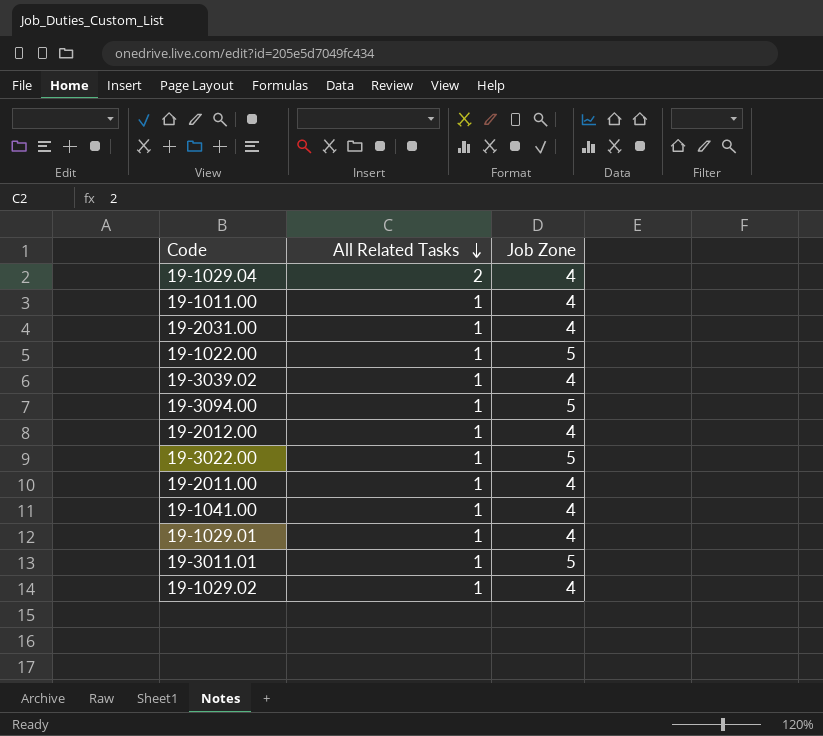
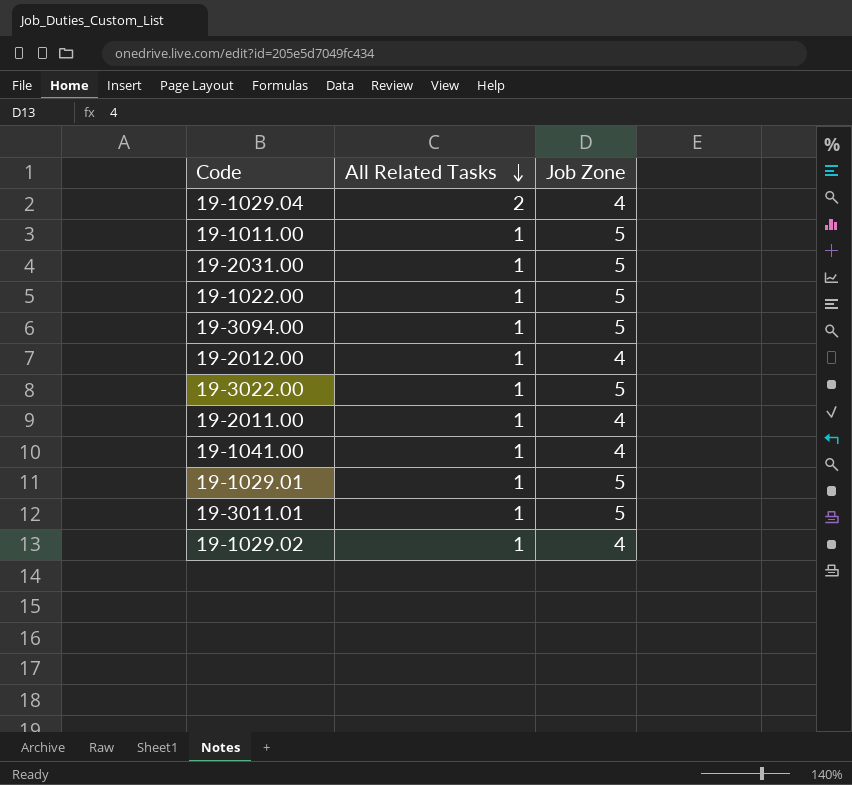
row 19-3039.02: 1 | 4 -> none
19-1011.00 | Job Zone: 4 -> 5
19-2031.00 | Job Zone: 4 -> 5
19-1029.01 | Job Zone: 4 -> 5

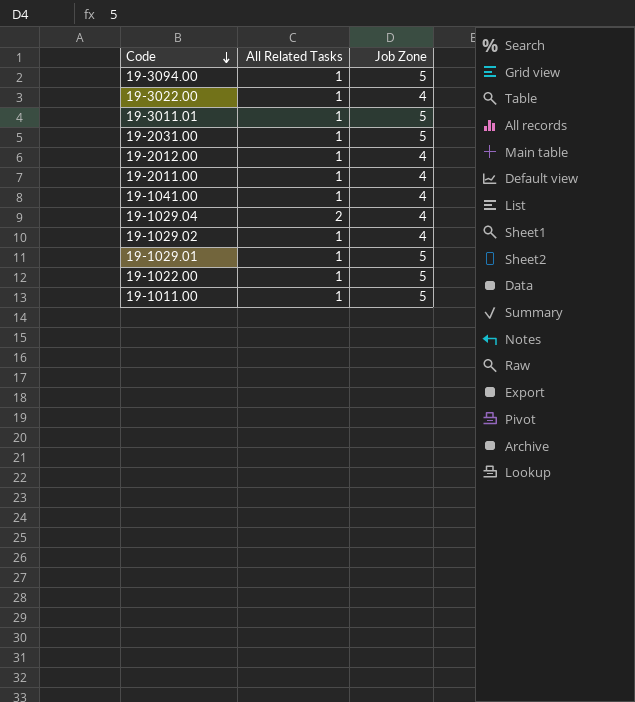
row order: All Related Tasks descending -> Code descending
19-3022.00 | Job Zone: 5 -> 4

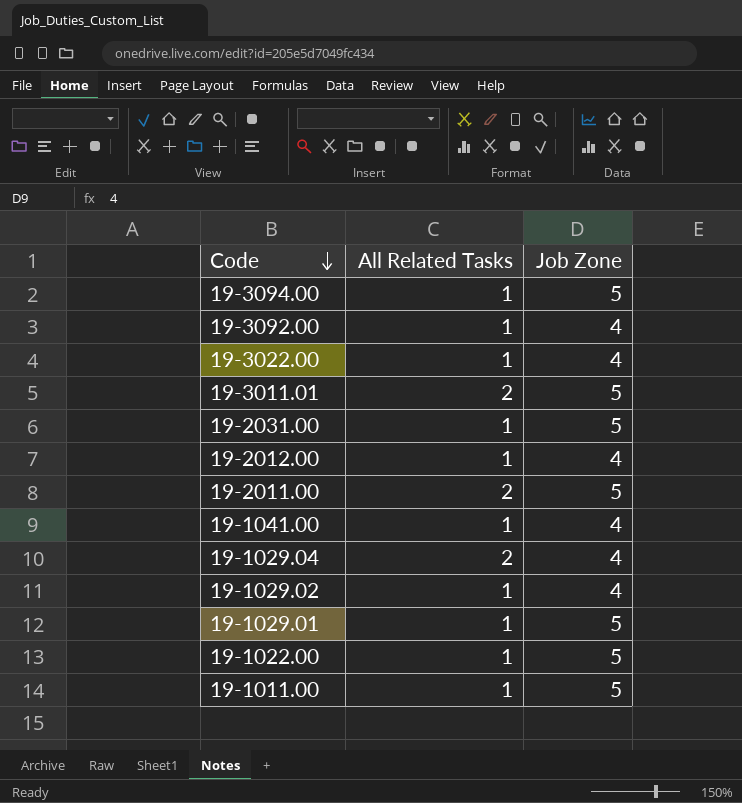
row 19-3092.00: none -> 1 | 4
19-3011.01 | All Related Tasks: 1 -> 2
19-2011.00 | All Related Tasks: 1 -> 2
19-2011.00 | Job Zone: 4 -> 5

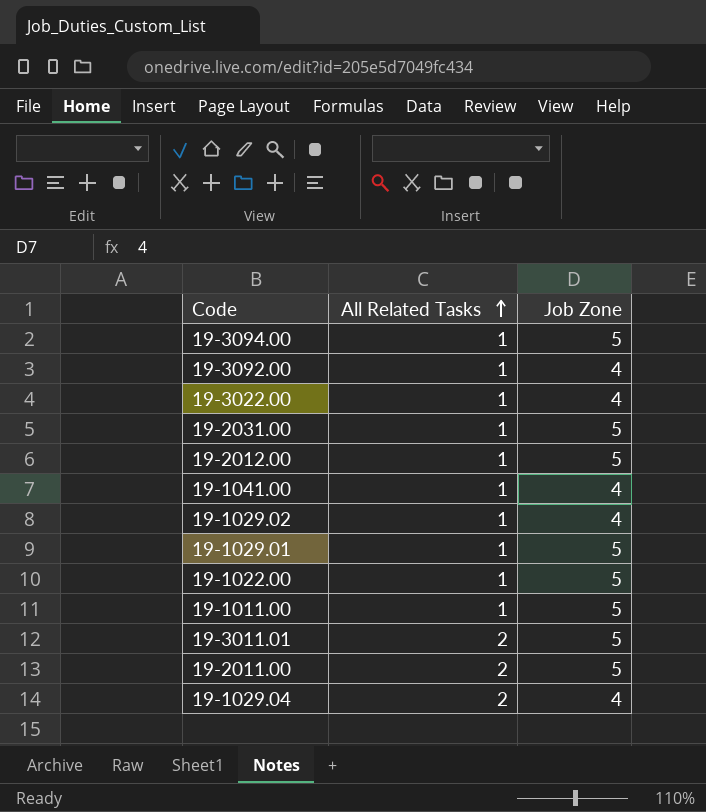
row order: Code descending -> All Related Tasks ascending
19-2012.00 | Job Zone: 4 -> 5

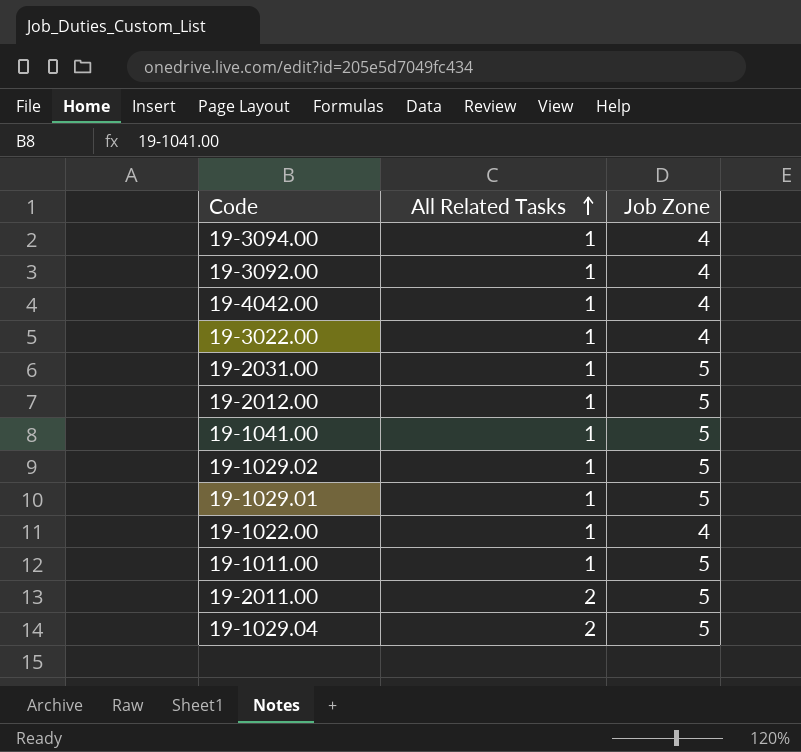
row 19-3011.01: 2 | 5 -> none
19-3094.00 | Job Zone: 5 -> 4
row 19-4042.00: none -> 1 | 4
19-1041.00 | Job Zone: 4 -> 5
19-1029.02 | Job Zone: 4 -> 5
19-1022.00 | Job Zone: 5 -> 4
19-1029.04 | Job Zone: 4 -> 5

